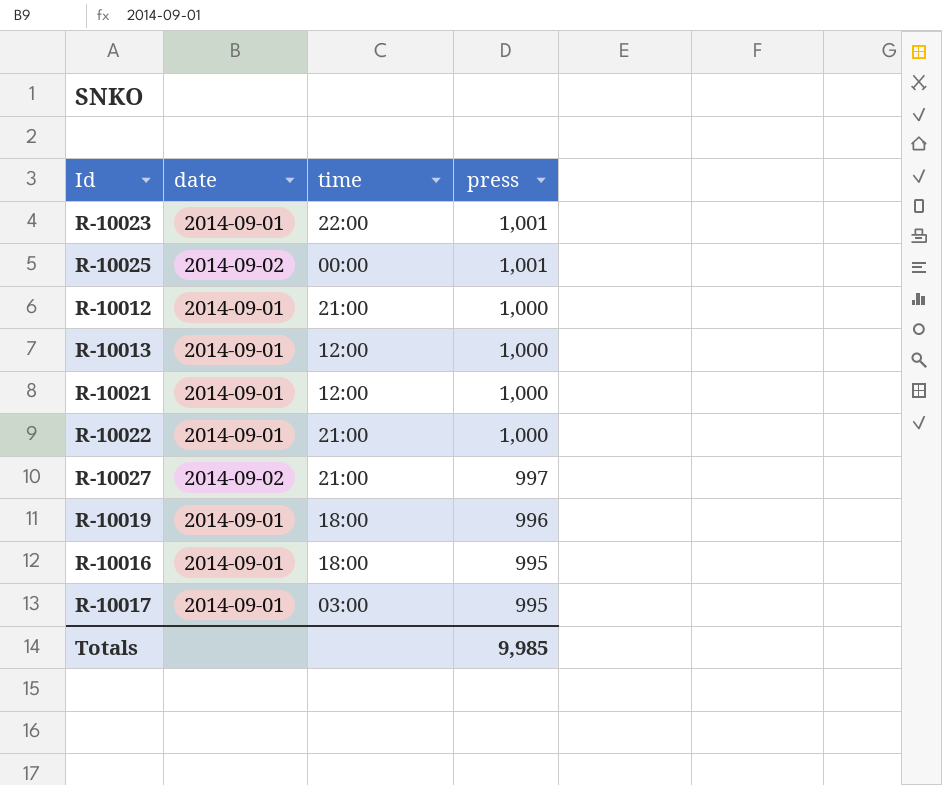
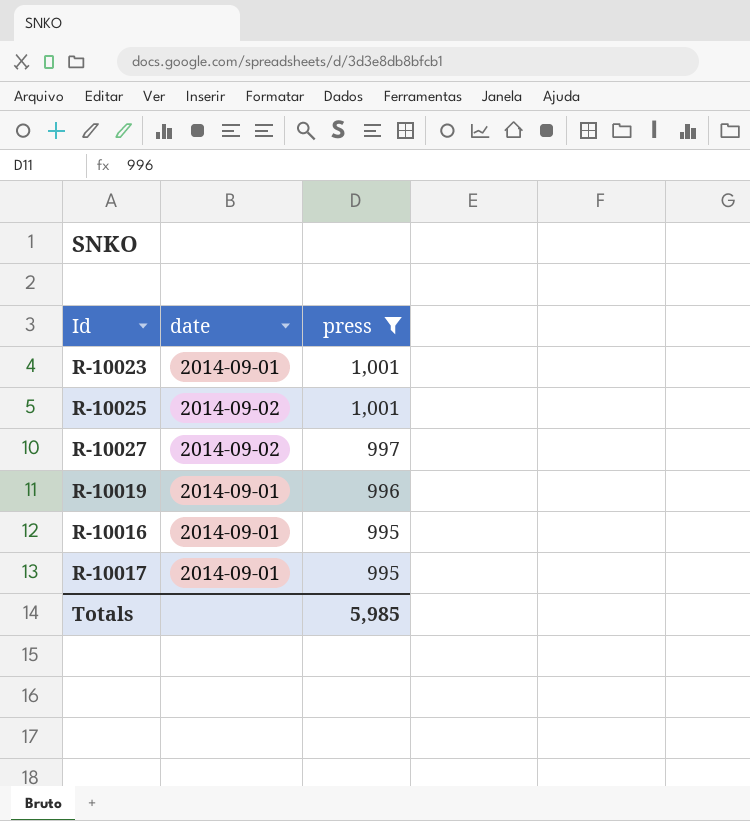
filter: none -> press != 1,000
column time | position: 3 -> none
Totals | press: 9,985 -> 5,985

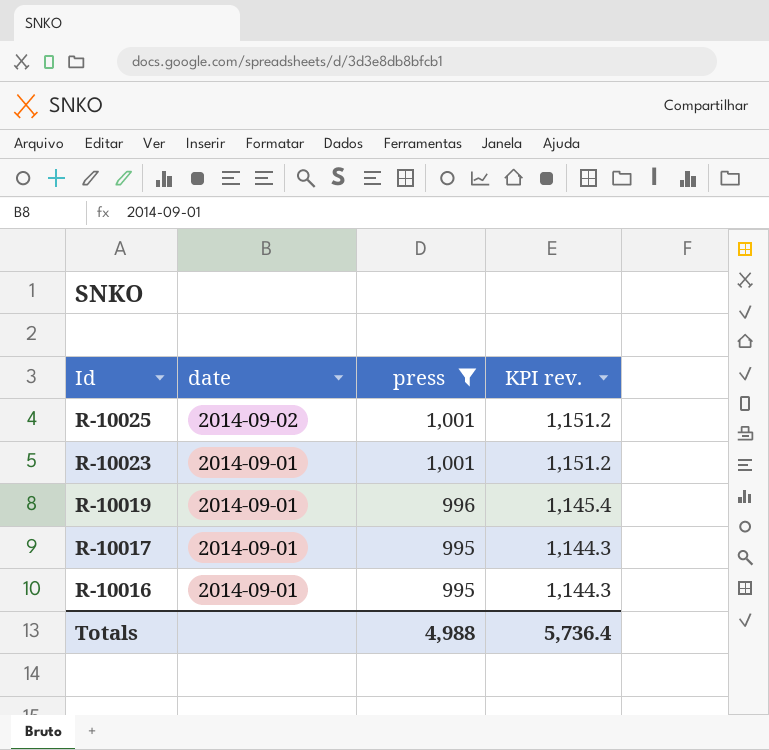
row order: press descending -> Id descending
column KPI rev. | formula: none -> [press] * 1.15
row R-10027: 2014-09-02 | 997 -> none
Totals | press: 5,985 -> 4,988

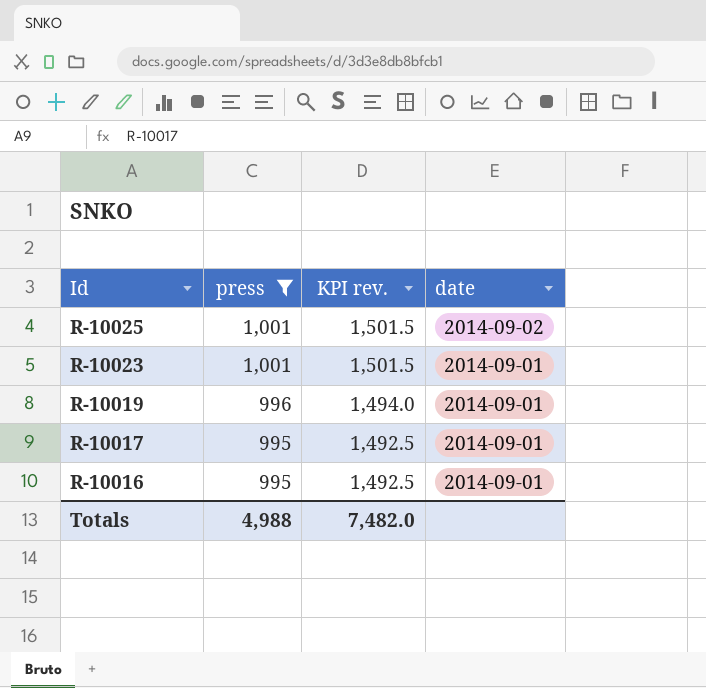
column KPI rev. | formula: [press] * 1.15 -> [press] * 1.5
column date | position: 2 -> 4
Totals | KPI rev.: 5,736.4 -> 7,482.0

